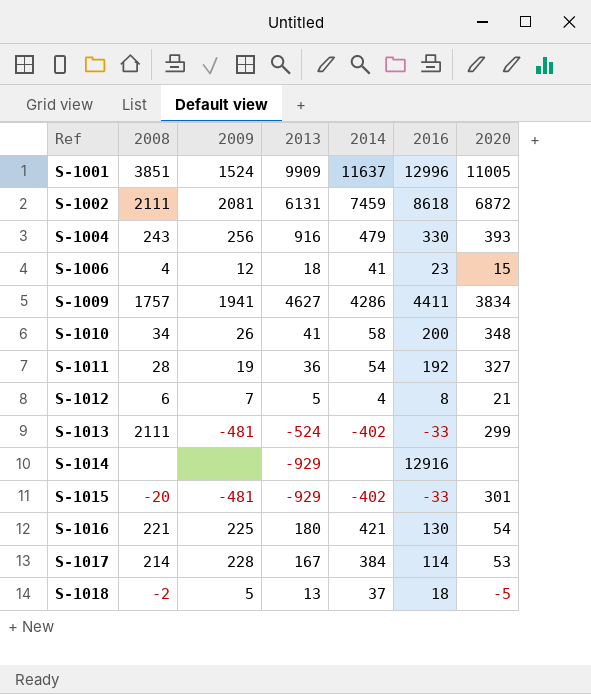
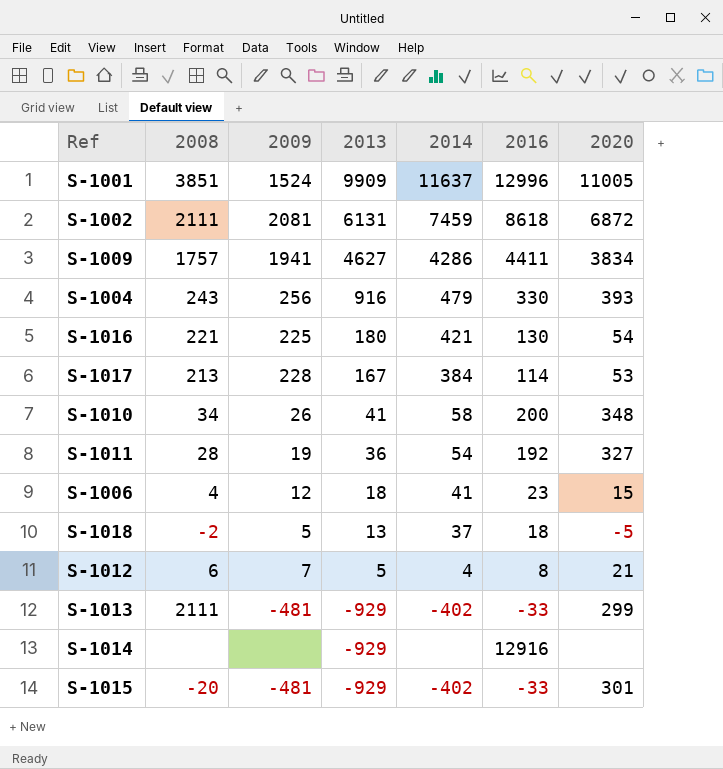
row order: Ref ascending -> 2013 descending
S-1017 | 2008: 214 -> 213
S-1013 | 2013: -524 -> -929

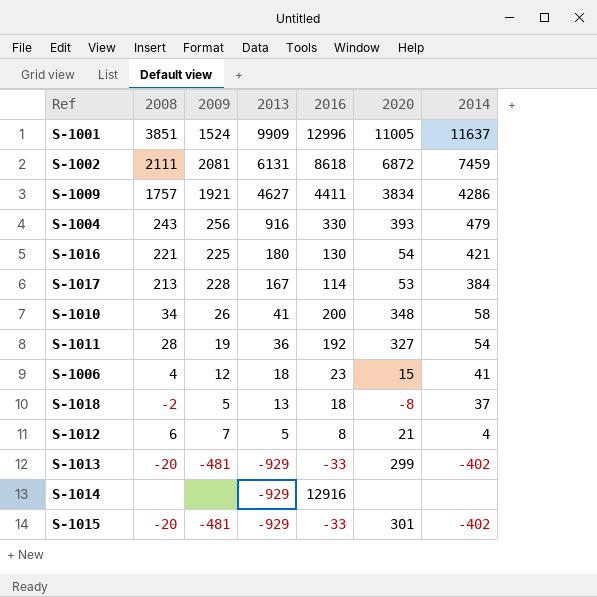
column 2014 | position: 5 -> 7
S-1009 | 2009: 1941 -> 1921
S-1018 | 2020: -5 -> -8
S-1013 | 2008: 2111 -> -20

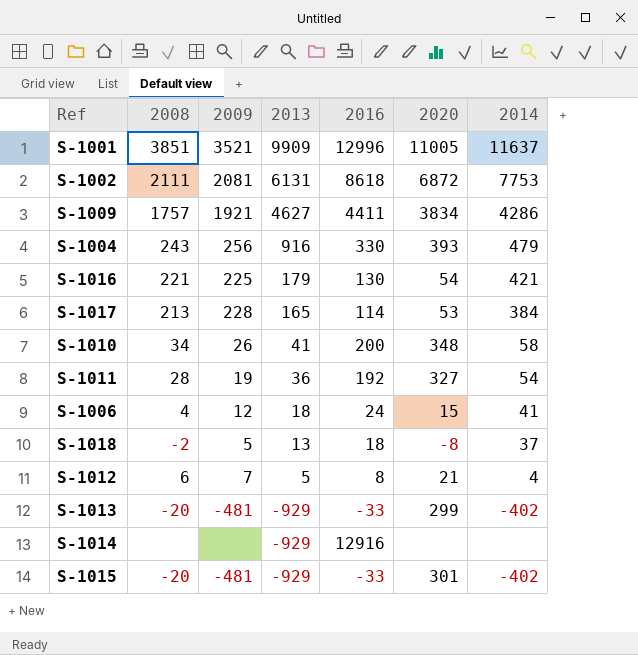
S-1001 | 2009: 1524 -> 3521
S-1002 | 2014: 7459 -> 7753
S-1016 | 2013: 180 -> 179
S-1017 | 2013: 167 -> 165
S-1006 | 2016: 23 -> 24

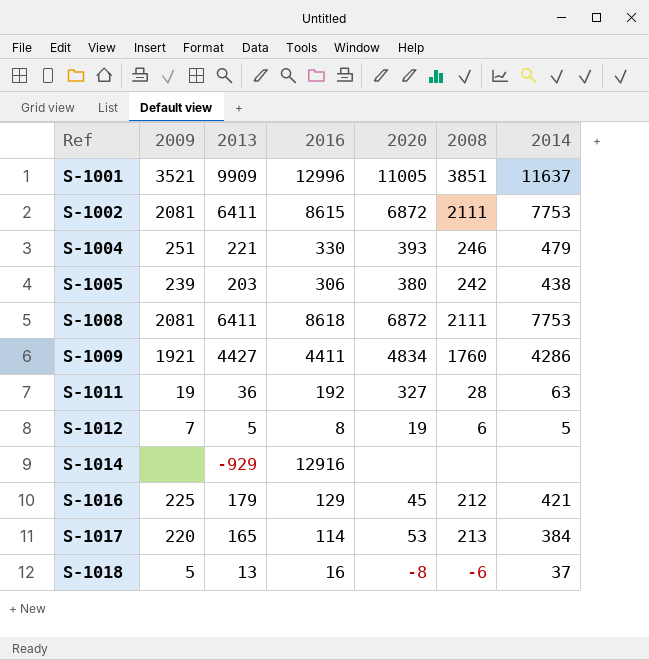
row order: 2013 descending -> Ref ascending
column 2008 | position: 2 -> 6
row S-1010: 34 | 26 | 41 | 200 | 348 | 58 -> none
row S-1006: 4 | 12 | 18 | 24 | 15 | 41 -> none
row S-1013: -20 | -481 | -929 | -33 | 299 | -402 -> none
row S-1015: -20 | -481 | -929 | -33 | 301 | -402 -> none
S-1002 | 2013: 6131 -> 6411
S-1002 | 2016: 8618 -> 8615
S-1004 | 2009: 256 -> 251
S-1004 | 2013: 916 -> 221
S-1004 | 2008: 243 -> 246
row S-1005: none -> 239 | 203 | 306 | 380 | 242 | 438
row S-1008: none -> 2081 | 6411 | 8618 | 6872 | 2111 | 7753
S-1009 | 2013: 4627 -> 4427
S-1009 | 2020: 3834 -> 4834
S-1009 | 2008: 1757 -> 1760
S-1011 | 2014: 54 -> 63
S-1012 | 2020: 21 -> 19
S-1012 | 2014: 4 -> 5
S-1016 | 2016: 130 -> 129
S-1016 | 2020: 54 -> 45
S-1016 | 2008: 221 -> 212
S-1017 | 2009: 228 -> 220
S-1018 | 2016: 18 -> 16
S-1018 | 2008: -2 -> -6

